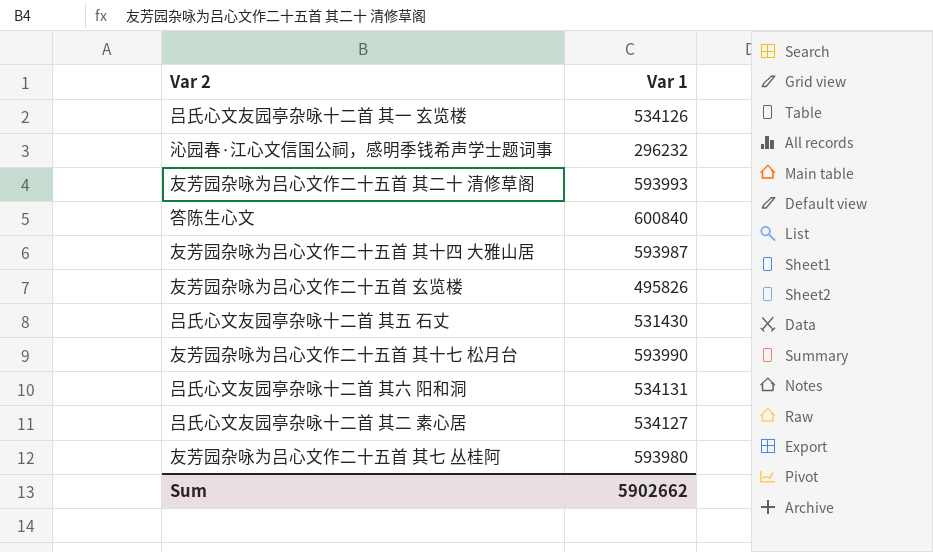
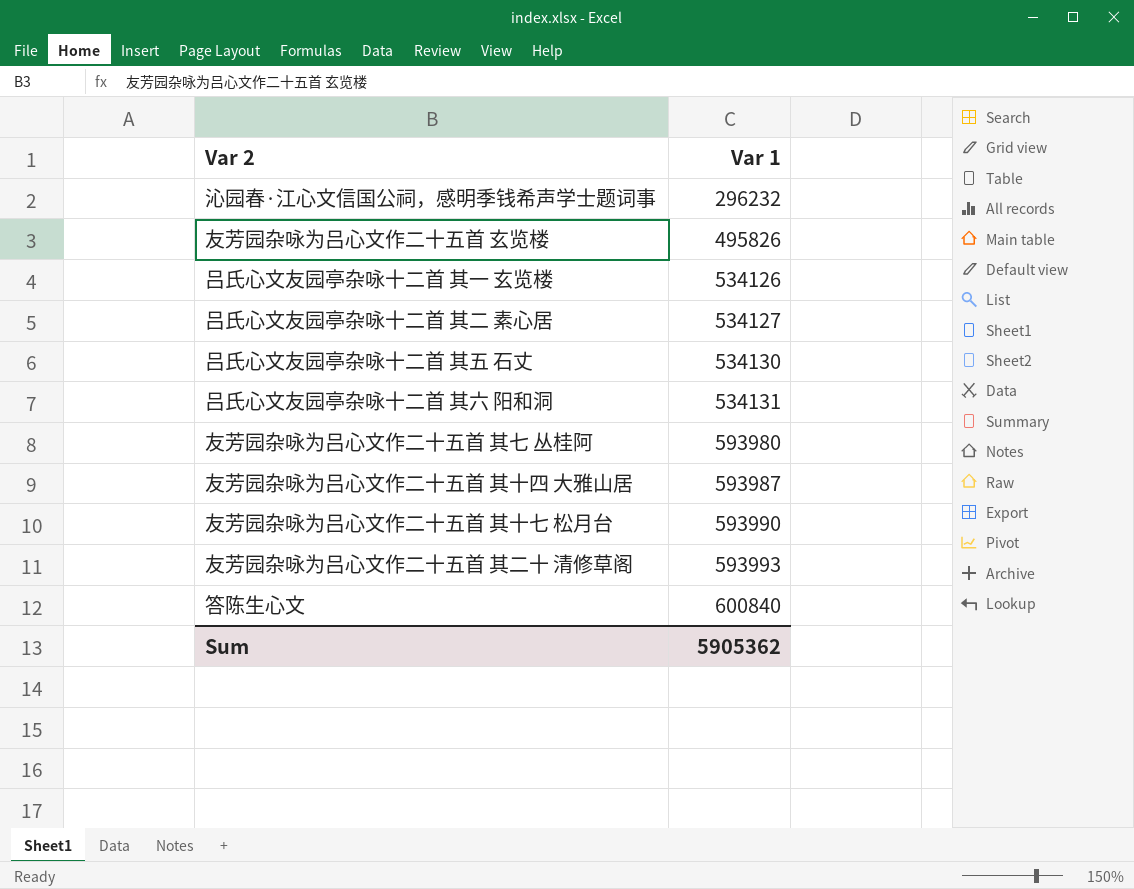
row order: none -> Var 1 ascending
吕氏心文友园亭杂咏十二首 其五 石丈 | Var 1: 531430 -> 534130
Sum | Var 1: 5902662 -> 5905362

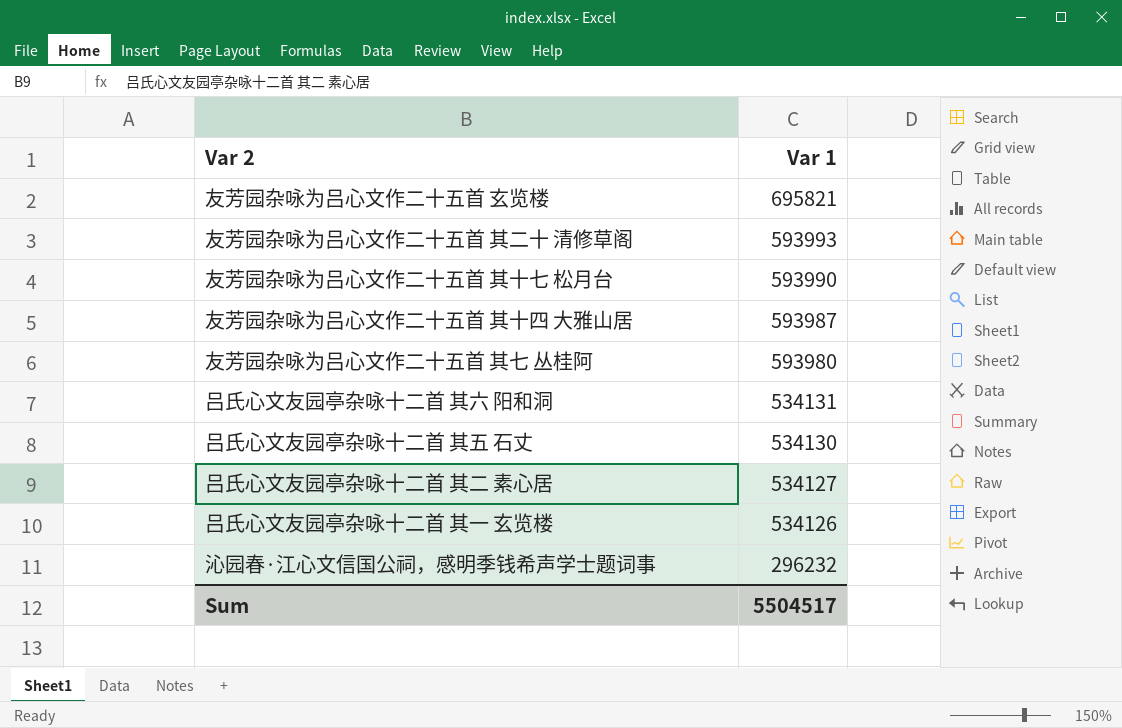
row order: Var 1 ascending -> Var 1 descending
row 答陈生心文: 600840 -> none
友芳园杂咏为吕心文作二十五首 玄览楼 | Var 1: 495826 -> 695821
Sum | Var 1: 5905362 -> 5504517

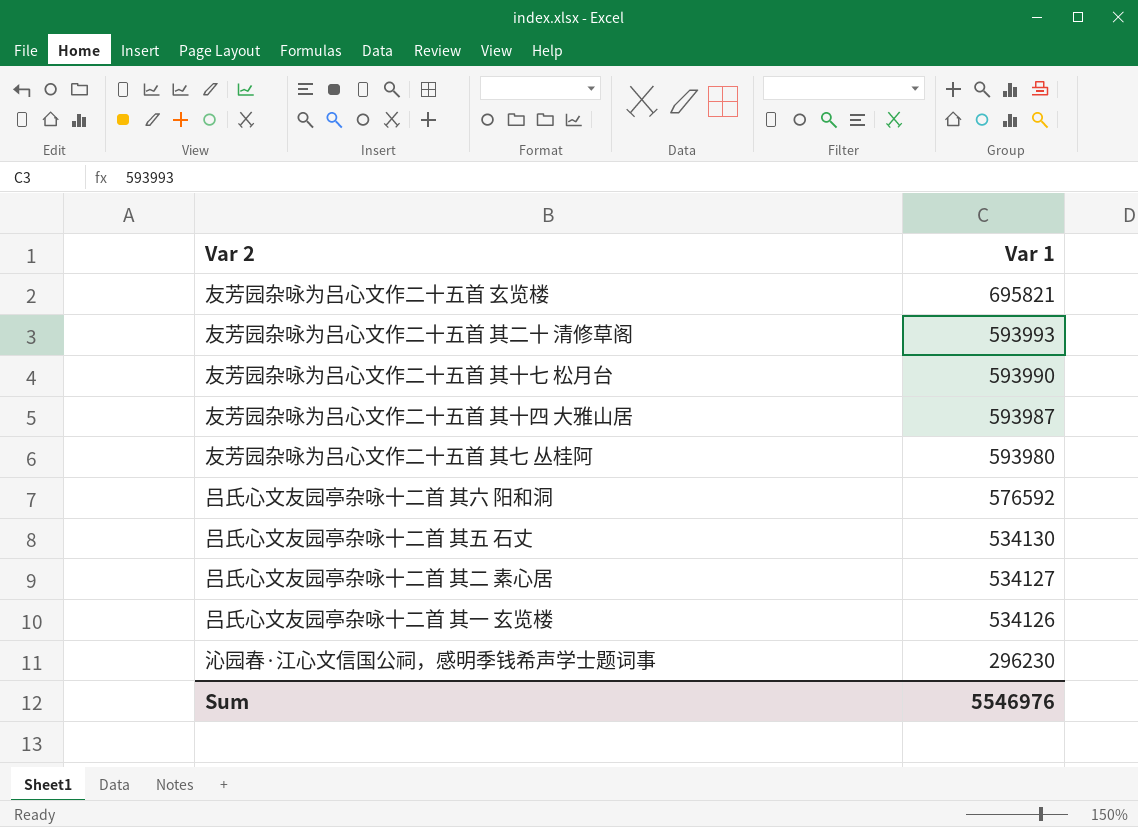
吕氏心文友园亭杂咏十二首 其六 阳和洞 | Var 1: 534131 -> 576592
沁园春·江心文信国公祠，感明季钱希声学士题词事 | Var 1: 296232 -> 296230
Sum | Var 1: 5504517 -> 5546976

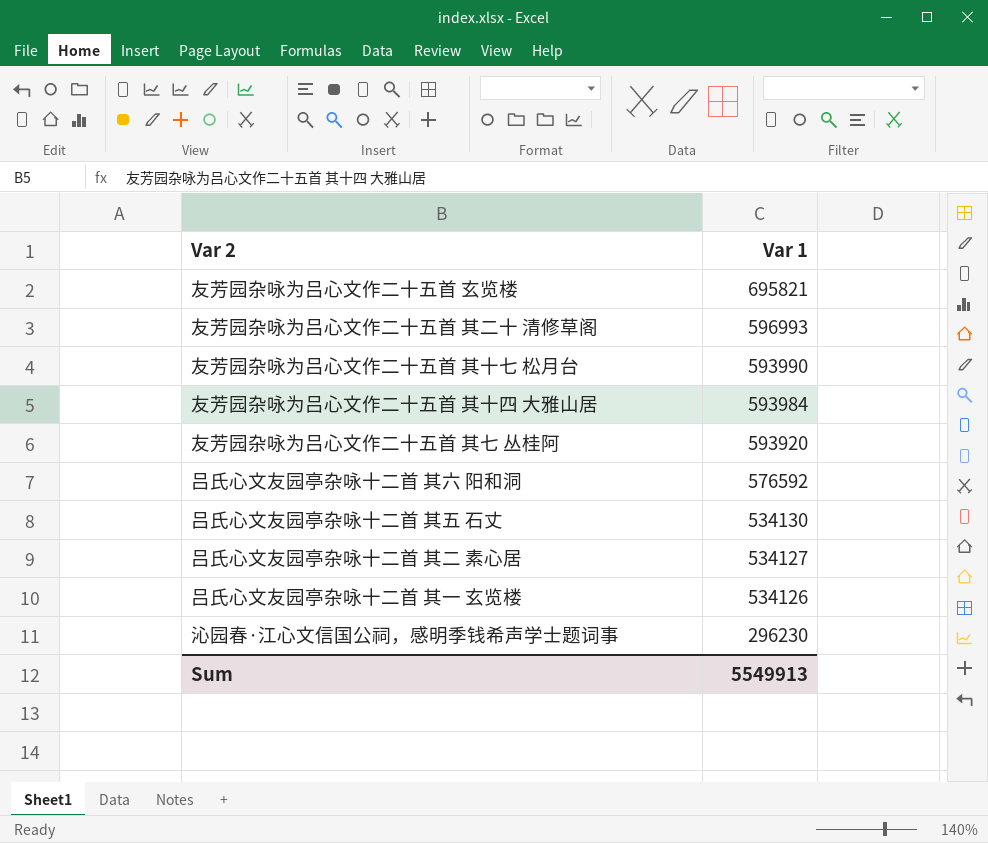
友芳园杂咏为吕心文作二十五首 其二十 清修草阁 | Var 1: 593993 -> 596993
友芳园杂咏为吕心文作二十五首 其十四 大雅山居 | Var 1: 593987 -> 593984
友芳园杂咏为吕心文作二十五首 其七 丛桂阿 | Var 1: 593980 -> 593920
Sum | Var 1: 5546976 -> 5549913

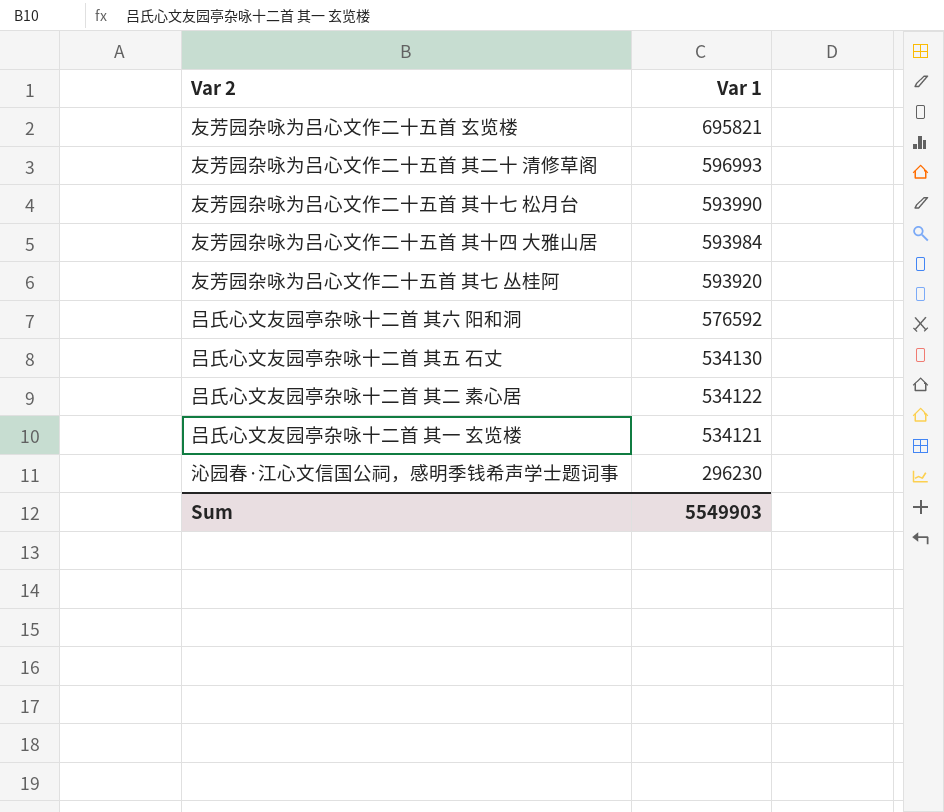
吕氏心文友园亭杂咏十二首 其二 素心居 | Var 1: 534127 -> 534122
吕氏心文友园亭杂咏十二首 其一 玄览楼 | Var 1: 534126 -> 534121
Sum | Var 1: 5549913 -> 5549903

